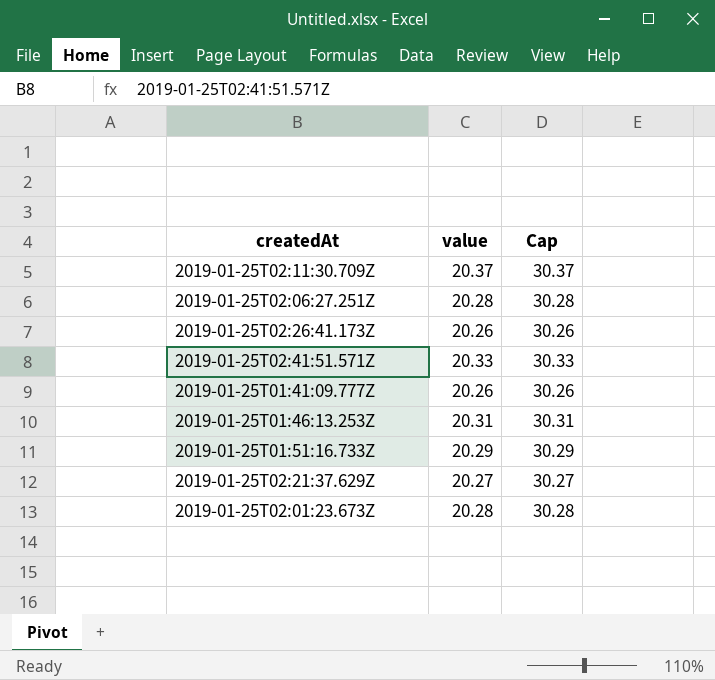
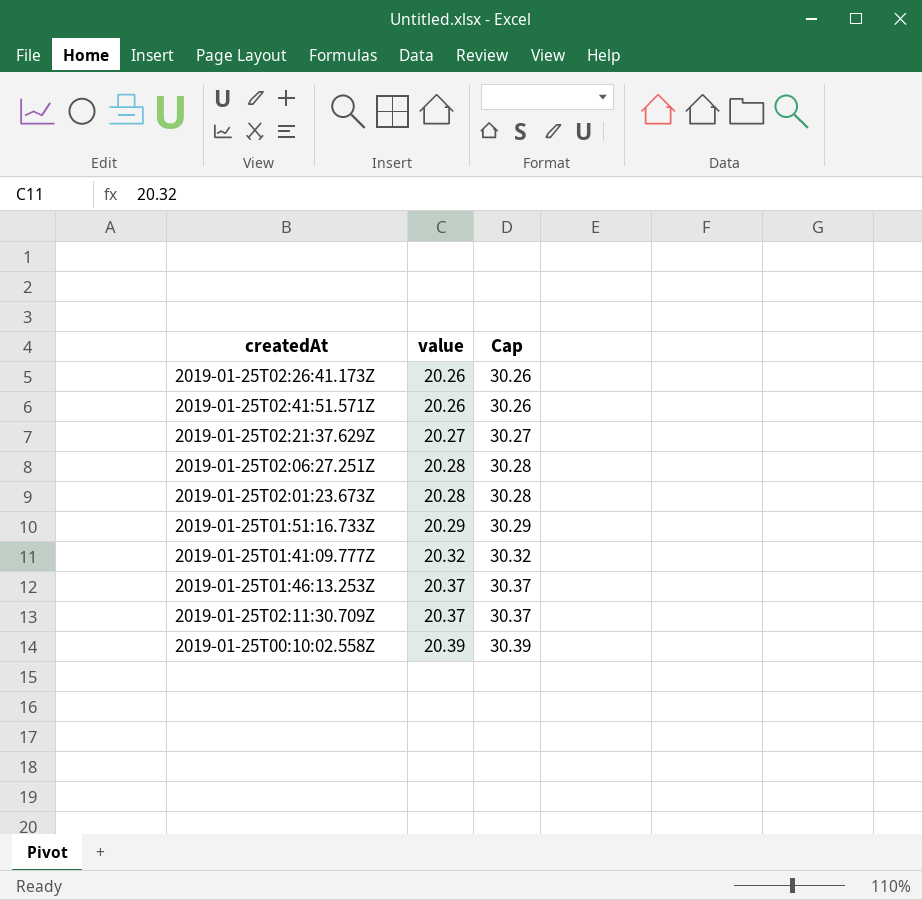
row order: none -> value ascending
2019-01-25T02:41:51.571Z | value: 20.33 -> 20.26
2019-01-25T02:41:51.571Z | Cap: 30.33 -> 30.26
2019-01-25T01:41:09.777Z | value: 20.26 -> 20.32
2019-01-25T01:41:09.777Z | Cap: 30.26 -> 30.32
2019-01-25T01:46:13.253Z | value: 20.31 -> 20.37
2019-01-25T01:46:13.253Z | Cap: 30.31 -> 30.37
row 2019-01-25T00:10:02.558Z: none -> 20.39 | 30.39

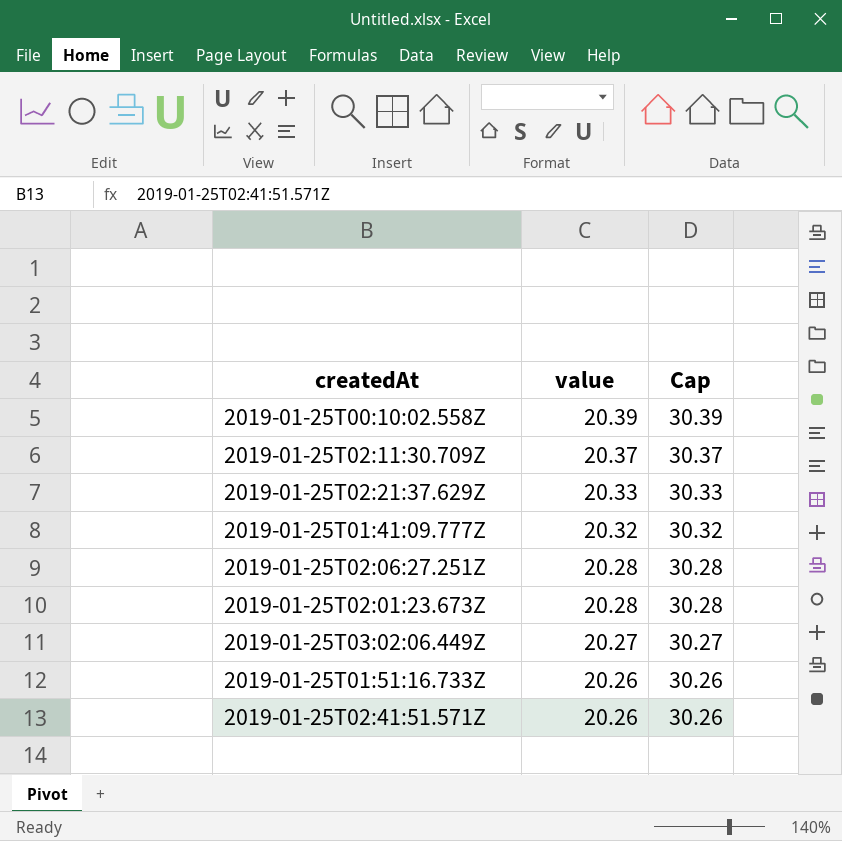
row order: value ascending -> value descending
row 2019-01-25T02:26:41.173Z: 20.26 | 30.26 -> none
row 2019-01-25T01:46:13.253Z: 20.37 | 30.37 -> none
2019-01-25T02:21:37.629Z | value: 20.27 -> 20.33
2019-01-25T02:21:37.629Z | Cap: 30.27 -> 30.33
row 2019-01-25T03:02:06.449Z: none -> 20.27 | 30.27
2019-01-25T01:51:16.733Z | value: 20.29 -> 20.26
2019-01-25T01:51:16.733Z | Cap: 30.29 -> 30.26

